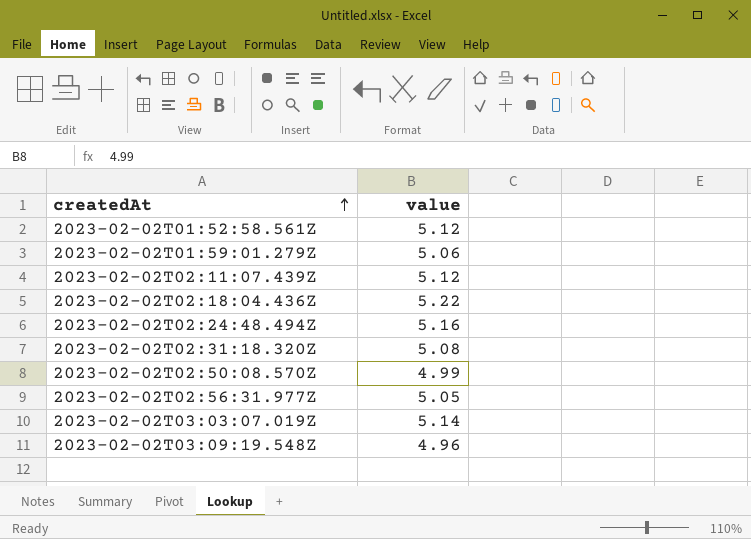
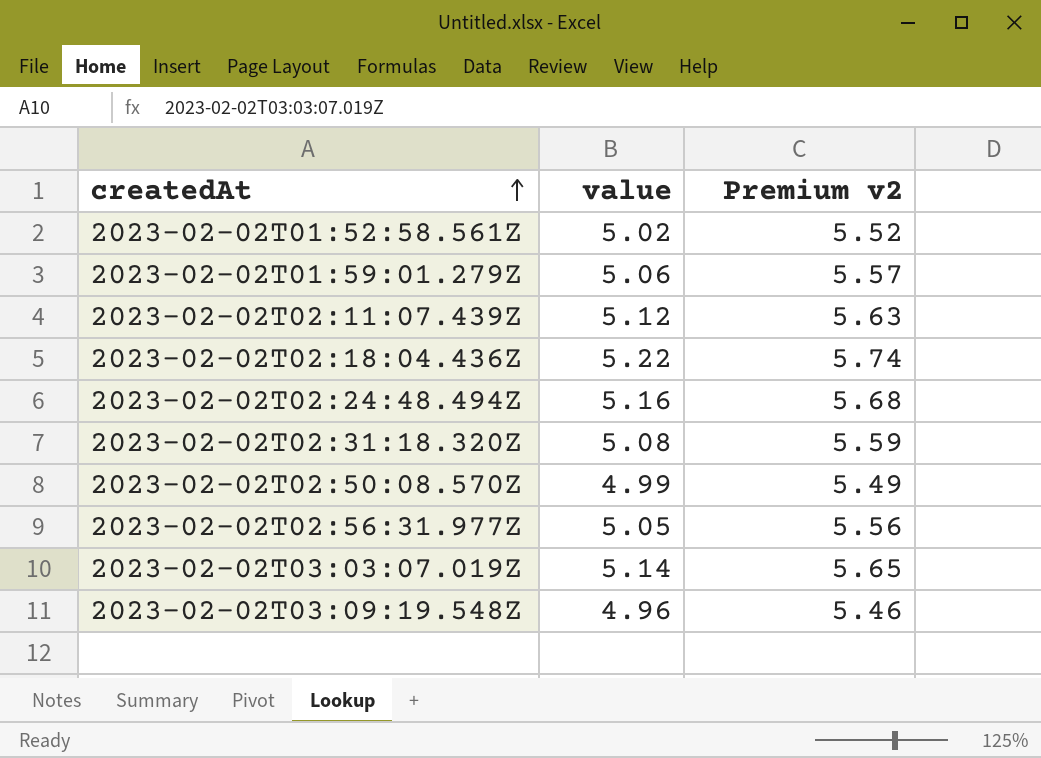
column Premium v2 | formula: none -> [value] * 1.1
2023-02-02T01:52:58.561Z | value: 5.12 -> 5.02

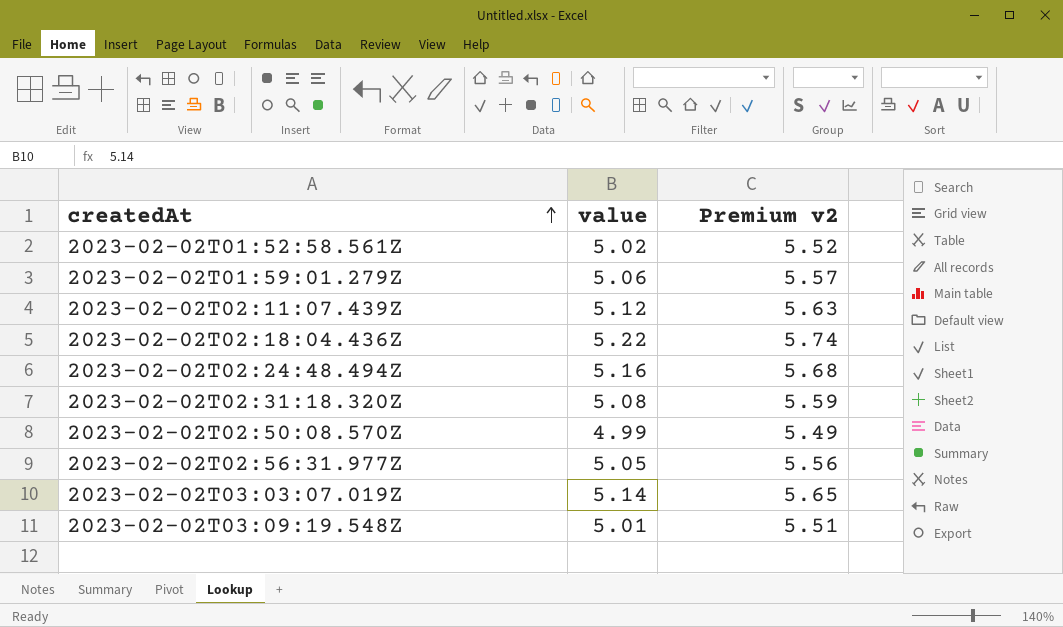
2023-02-02T03:09:19.548Z | value: 4.96 -> 5.01
2023-02-02T03:09:19.548Z | Premium v2: 5.46 -> 5.51

